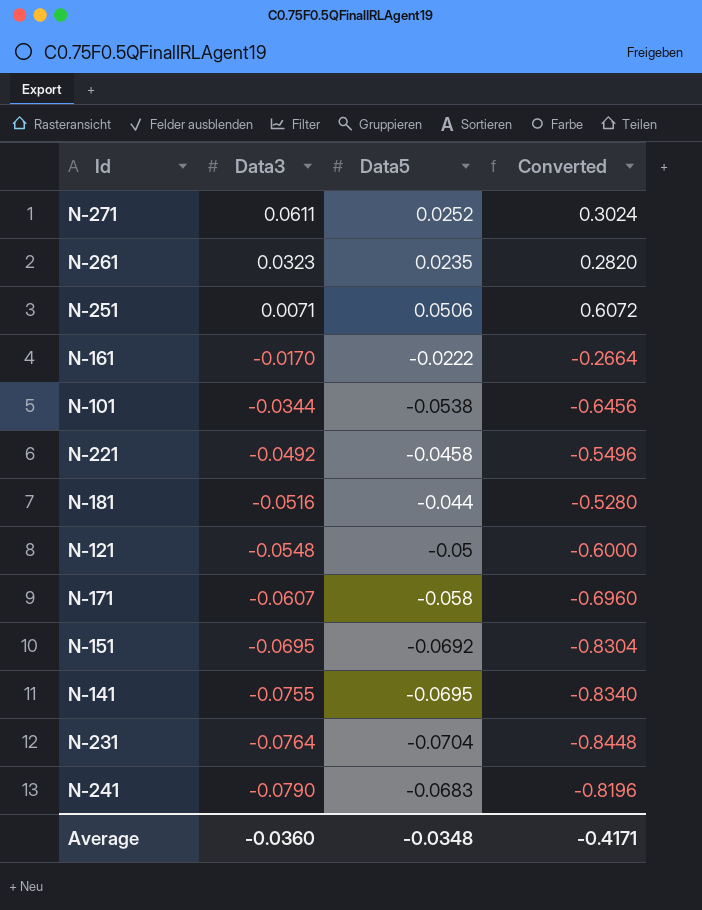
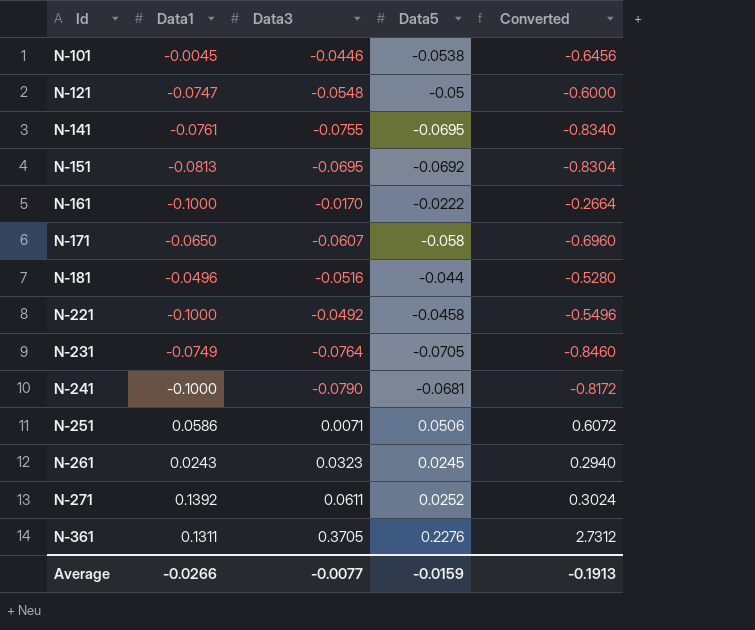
row order: Data3 descending -> Id ascending
column Data1 | position: none -> 2
N-101 | Data3: -0.0344 -> -0.0446
N-231 | Data5: -0.0704 -> -0.0705
N-231 | Converted: -0.8448 -> -0.8460
N-241 | Data5: -0.0683 -> -0.0681
N-241 | Converted: -0.8196 -> -0.8172
N-261 | Data5: 0.0235 -> 0.0245
N-261 | Converted: 0.2820 -> 0.2940
row N-361: none -> 0.1311 | 0.3705 | 0.2276 | 2.7312
Average | Data3: -0.0360 -> -0.0077
Average | Data5: -0.0348 -> -0.0159
Average | Converted: -0.4171 -> -0.1913

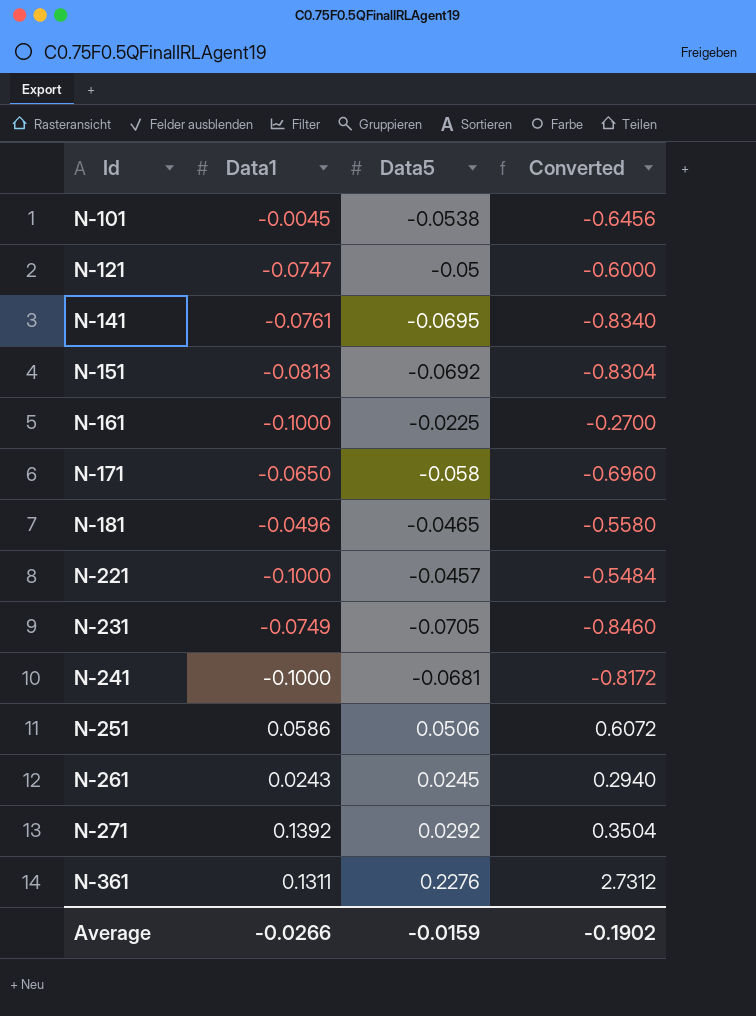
column Data3 | position: 3 -> none
N-161 | Data5: -0.0222 -> -0.0225
N-161 | Converted: -0.2664 -> -0.2700
N-181 | Data5: -0.044 -> -0.0465
N-181 | Converted: -0.5280 -> -0.5580
N-221 | Data5: -0.0458 -> -0.0457
N-221 | Converted: -0.5496 -> -0.5484
N-271 | Data5: 0.0252 -> 0.0292
N-271 | Converted: 0.3024 -> 0.3504
Average | Converted: -0.1913 -> -0.1902

